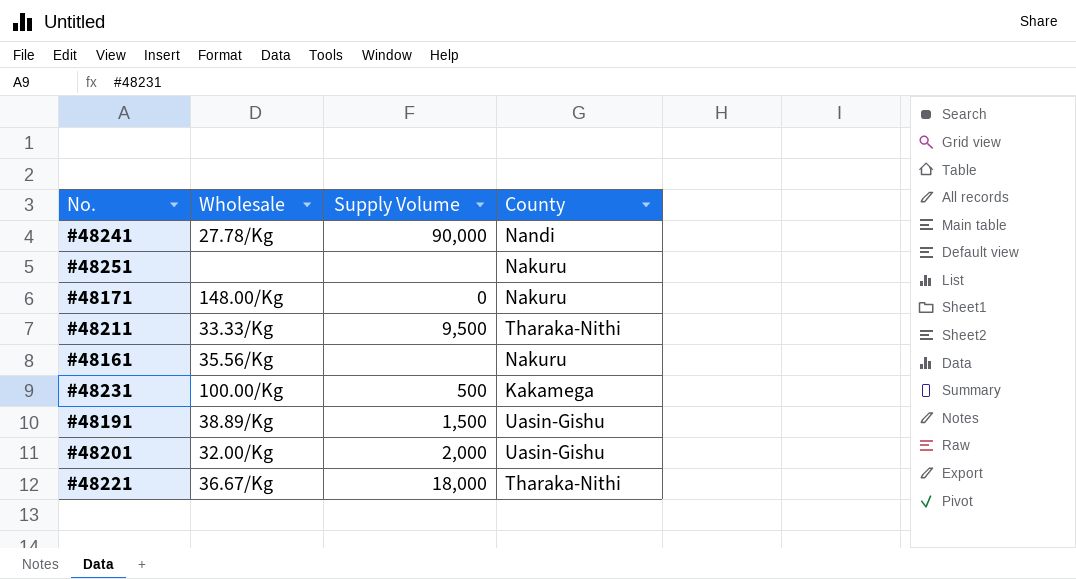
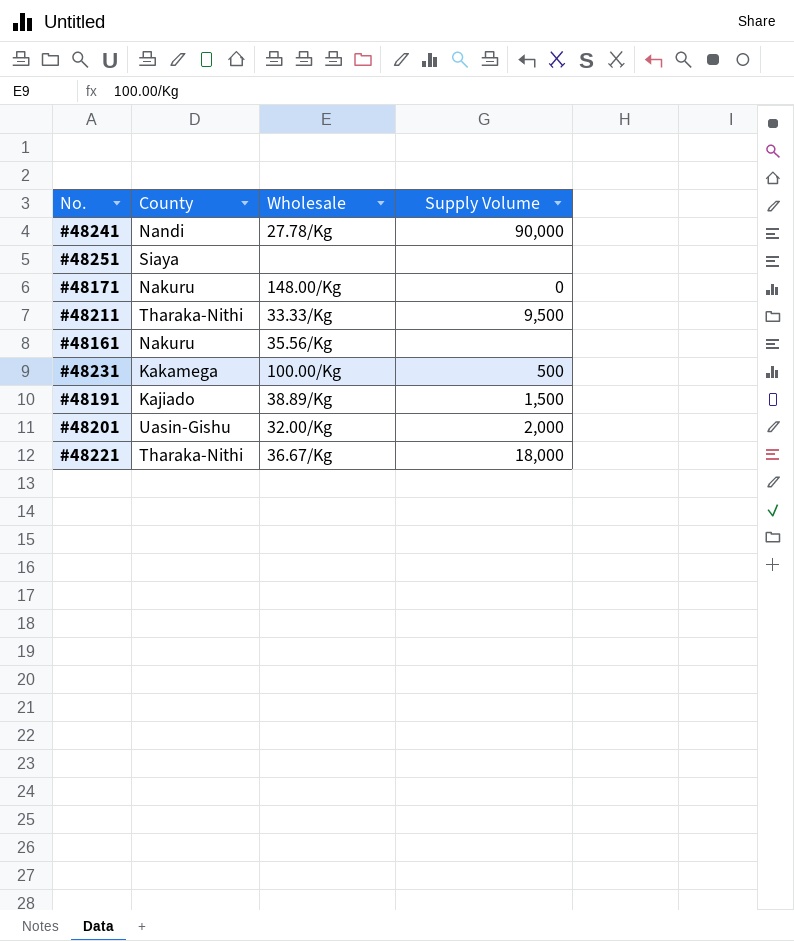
column County | position: 4 -> 2
#48251 | County: Nakuru -> Siaya
#48191 | County: Uasin-Gishu -> Kajiado

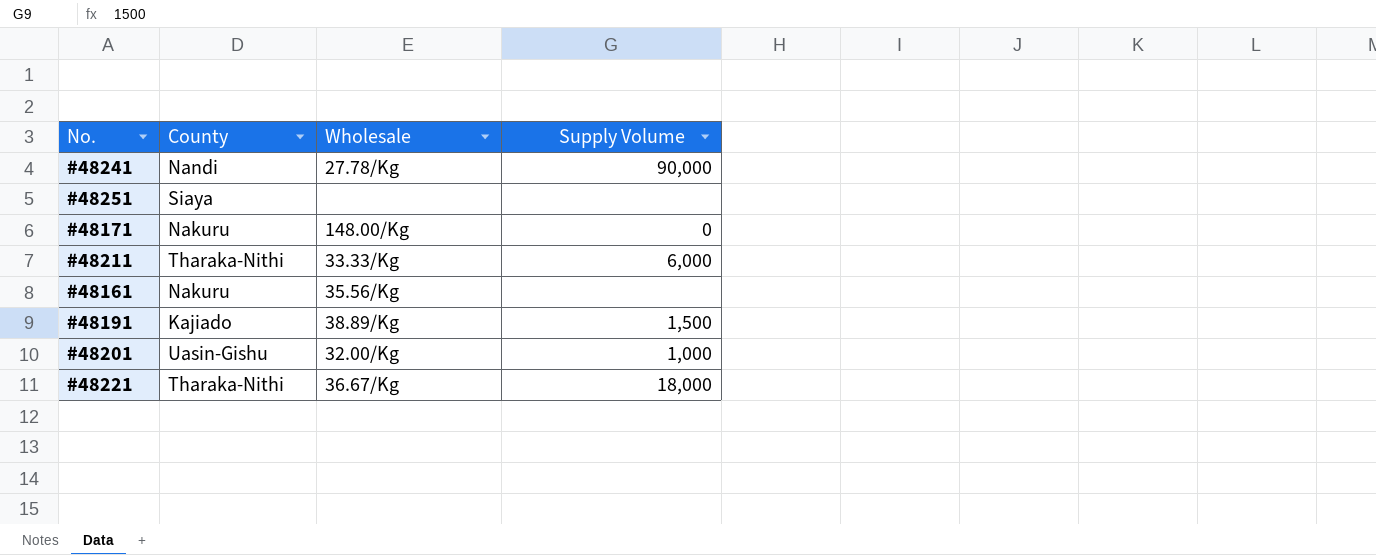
row #48231: Kakamega | 100.00/Kg | 500 -> none
#48211 | Supply Volume: 9,500 -> 6,000
#48201 | Supply Volume: 2,000 -> 1,000

